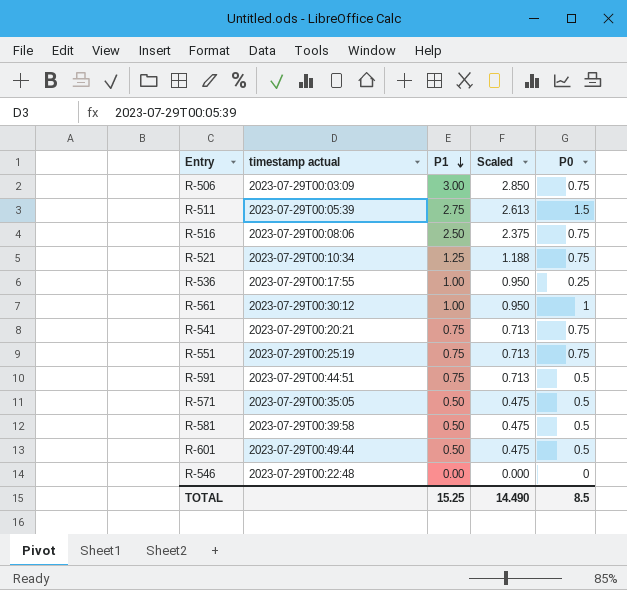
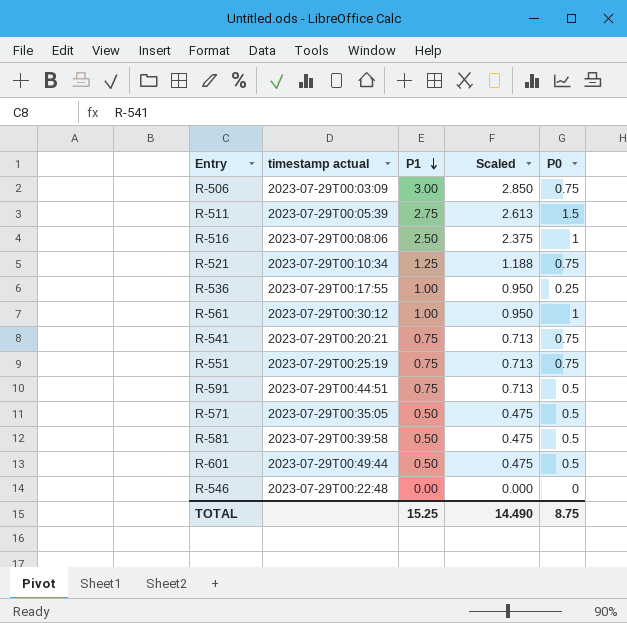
R-516 | P0: 0.75 -> 1
TOTAL | P0: 8.5 -> 8.75

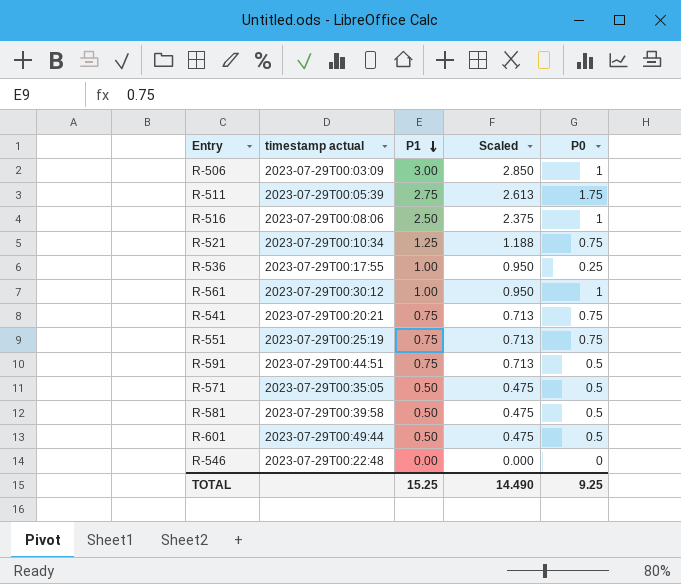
R-506 | P0: 0.75 -> 1
R-511 | P0: 1.5 -> 1.75
TOTAL | P0: 8.75 -> 9.25

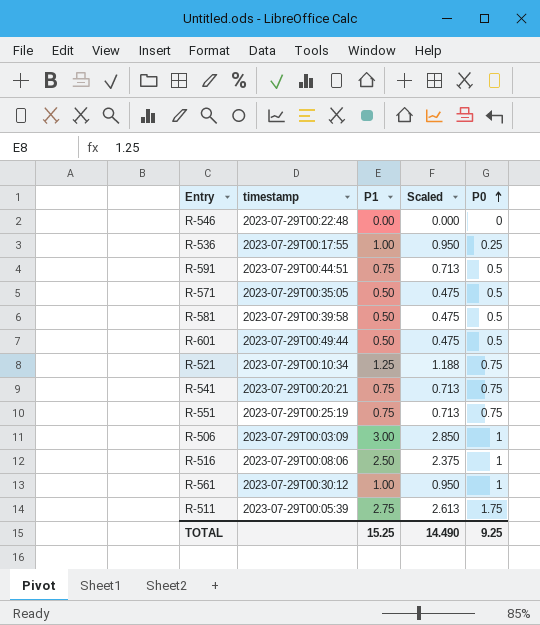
row order: P1 descending -> P0 ascending
column name: timestamp actual -> timestamp

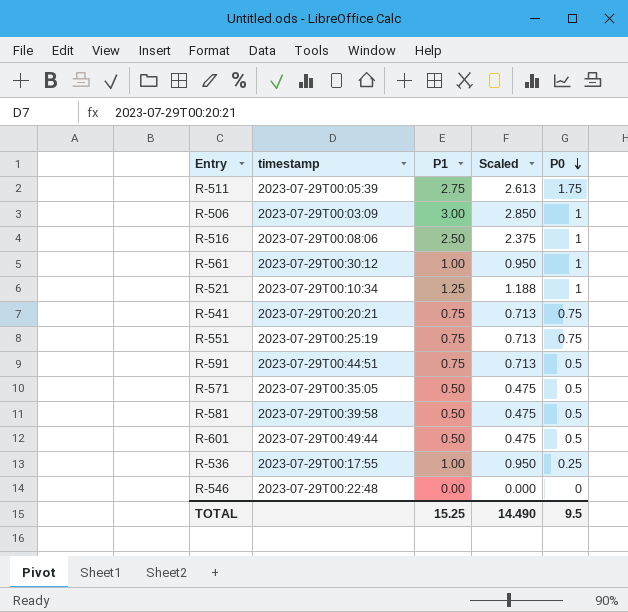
row order: P0 ascending -> P0 descending
R-521 | P0: 0.75 -> 1
TOTAL | P0: 9.25 -> 9.5

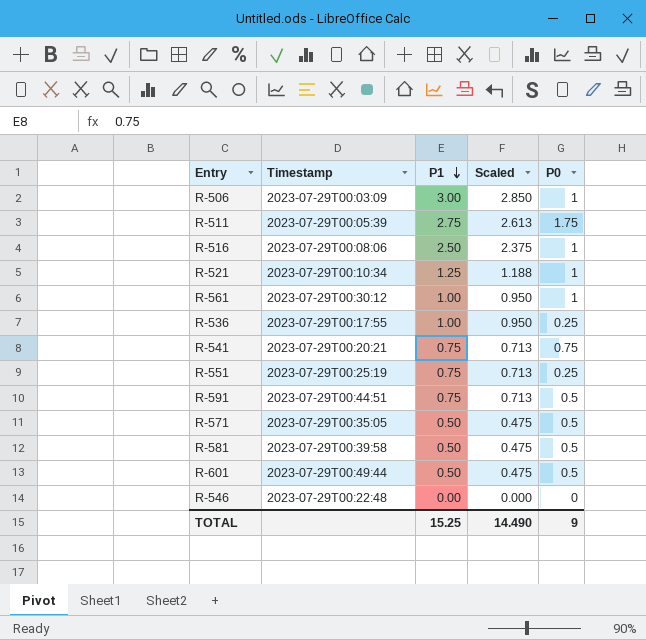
row order: P0 descending -> P1 descending
column name: timestamp -> Timestamp
R-551 | P0: 0.75 -> 0.25
TOTAL | P0: 9.5 -> 9

